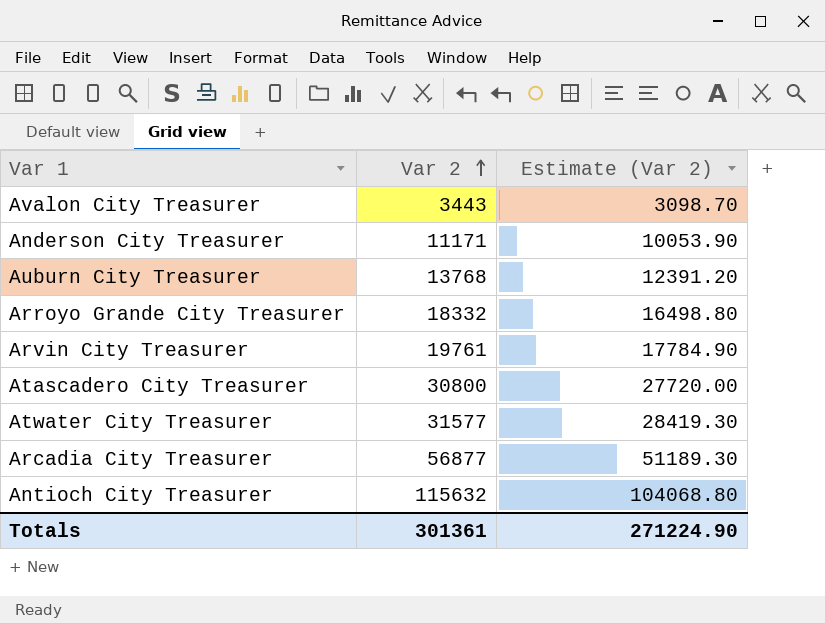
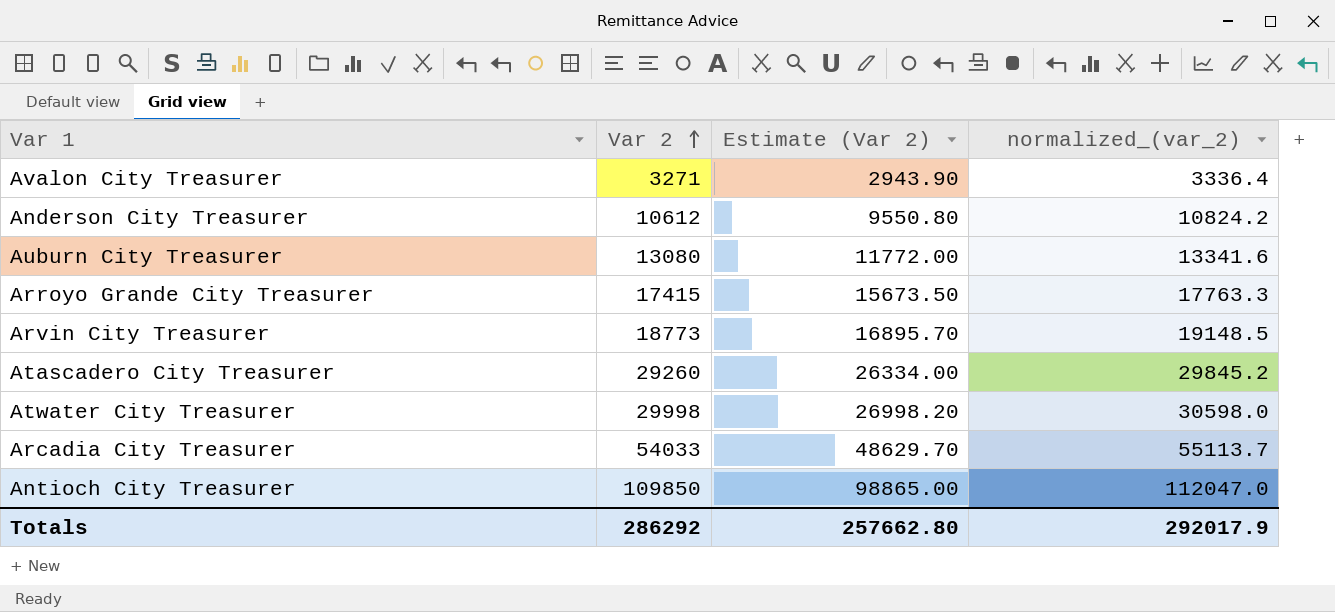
column normalized_(var_2) | formula: none -> [Var 2] * 1.02
Avalon City Treasurer | Var 2: 3443 -> 3271
Avalon City Treasurer | Estimate (Var 2): 3098.70 -> 2943.90
Anderson City Treasurer | Var 2: 11171 -> 10612
Anderson City Treasurer | Estimate (Var 2): 10053.90 -> 9550.80
Auburn City Treasurer | Var 2: 13768 -> 13080
Auburn City Treasurer | Estimate (Var 2): 12391.20 -> 11772.00
Arroyo Grande City Treasurer | Var 2: 18332 -> 17415
Arroyo Grande City Treasurer | Estimate (Var 2): 16498.80 -> 15673.50
Arvin City Treasurer | Var 2: 19761 -> 18773
Arvin City Treasurer | Estimate (Var 2): 17784.90 -> 16895.70
Atascadero City Treasurer | Var 2: 30800 -> 29260
Atascadero City Treasurer | Estimate (Var 2): 27720.00 -> 26334.00
Atwater City Treasurer | Var 2: 31577 -> 29998
Atwater City Treasurer | Estimate (Var 2): 28419.30 -> 26998.20
Arcadia City Treasurer | Var 2: 56877 -> 54033
Arcadia City Treasurer | Estimate (Var 2): 51189.30 -> 48629.70
Antioch City Treasurer | Var 2: 115632 -> 109850
Antioch City Treasurer | Estimate (Var 2): 104068.80 -> 98865.00
Totals | Var 2: 301361 -> 286292
Totals | Estimate (Var 2): 271224.90 -> 257662.80

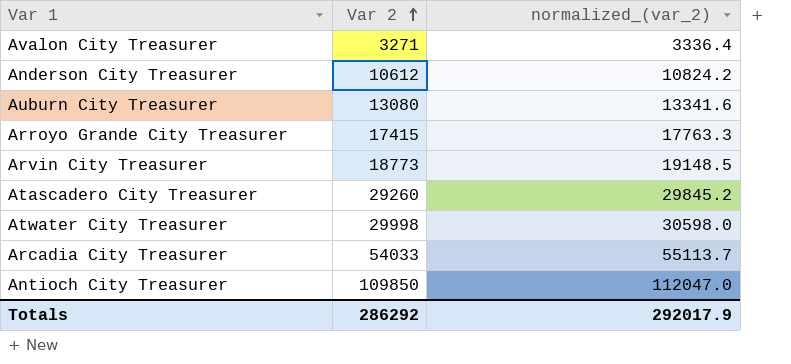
column Estimate (Var 2) | formula: [Var 2] * 0.9 -> none

